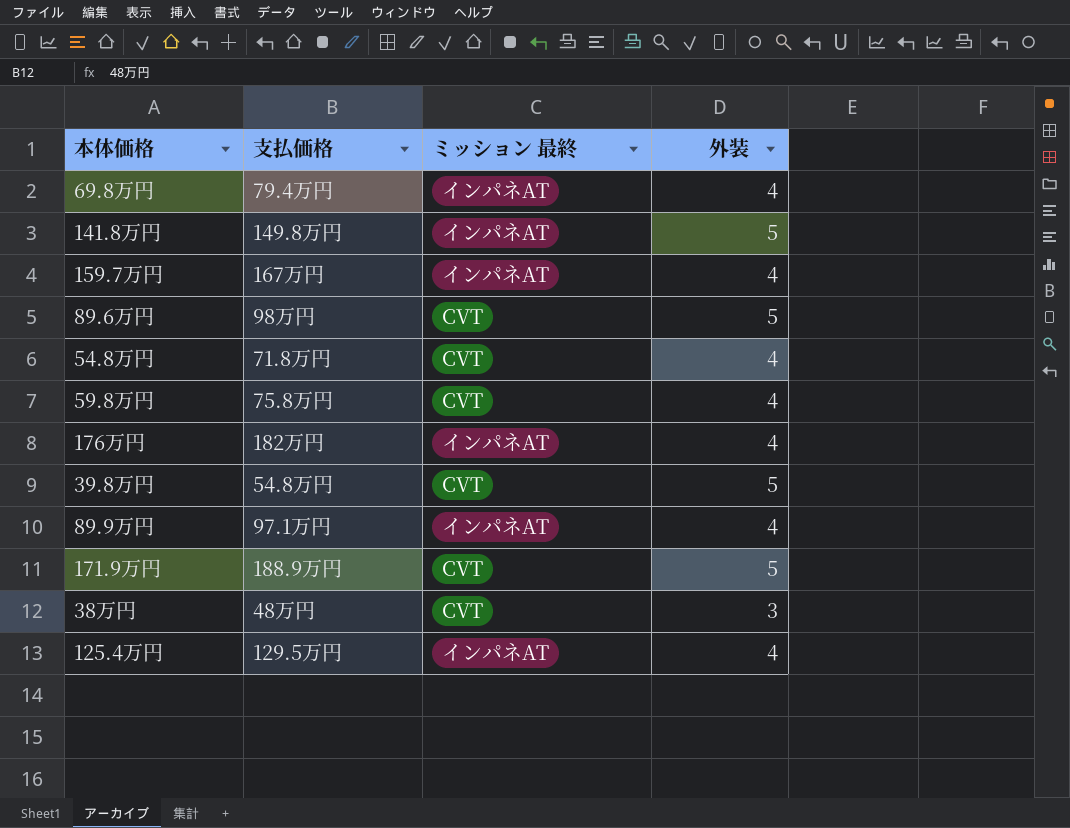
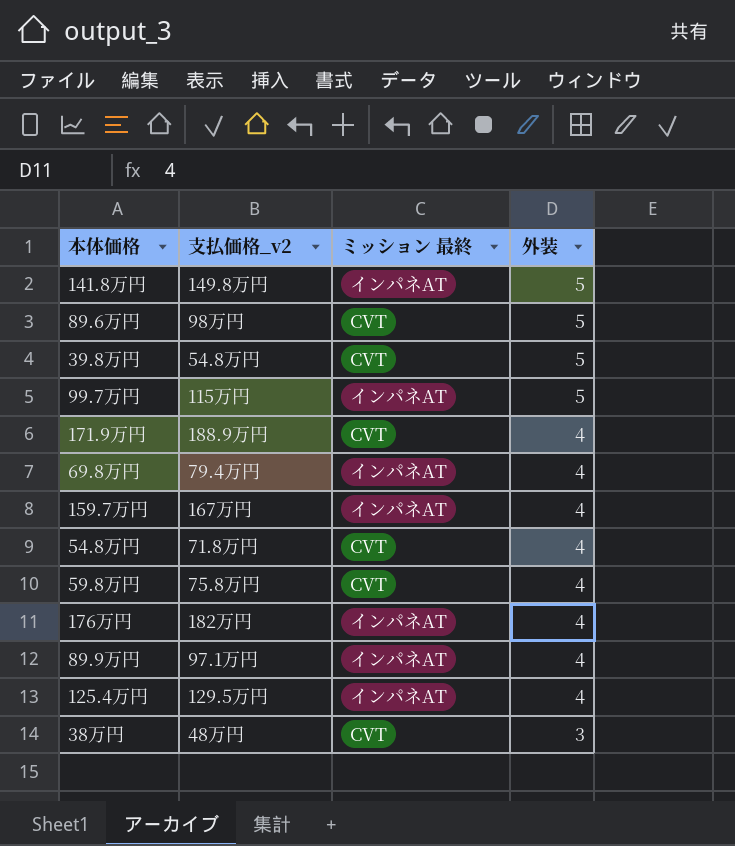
row order: none -> 外装 descending
column name: 支払価格 -> 支払価格_v2
row 99.7万円: none -> 115万円 | インパネAT | 5
171.9万円 | 外装: 5 -> 4

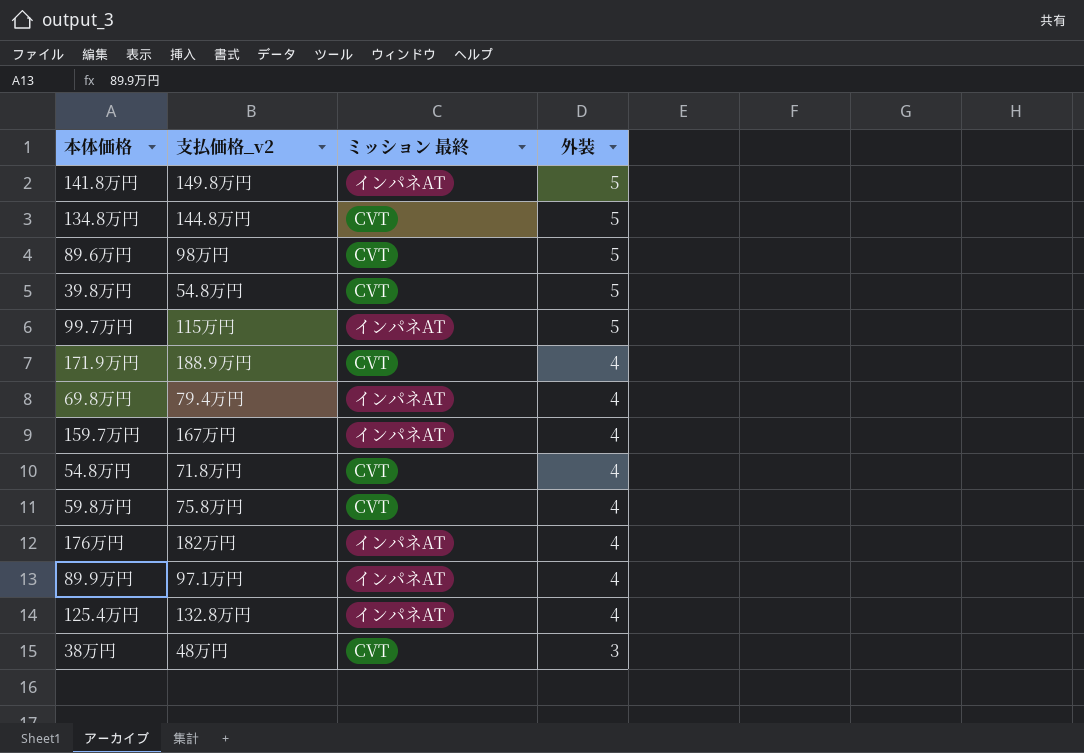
row 134.8万円: none -> 144.8万円 | CVT | 5
125.4万円 | 支払価格_v2: 129.5万円 -> 132.8万円

